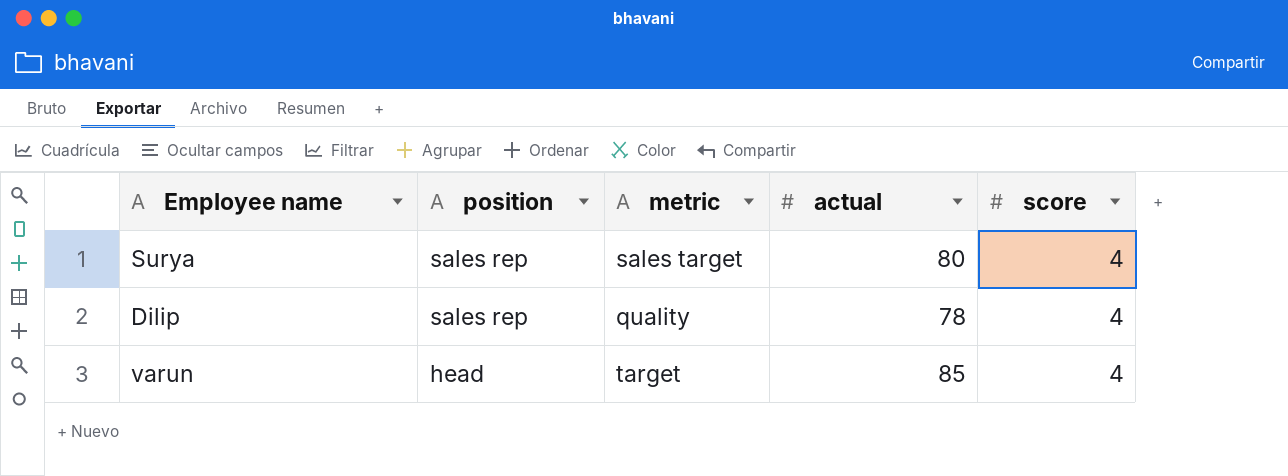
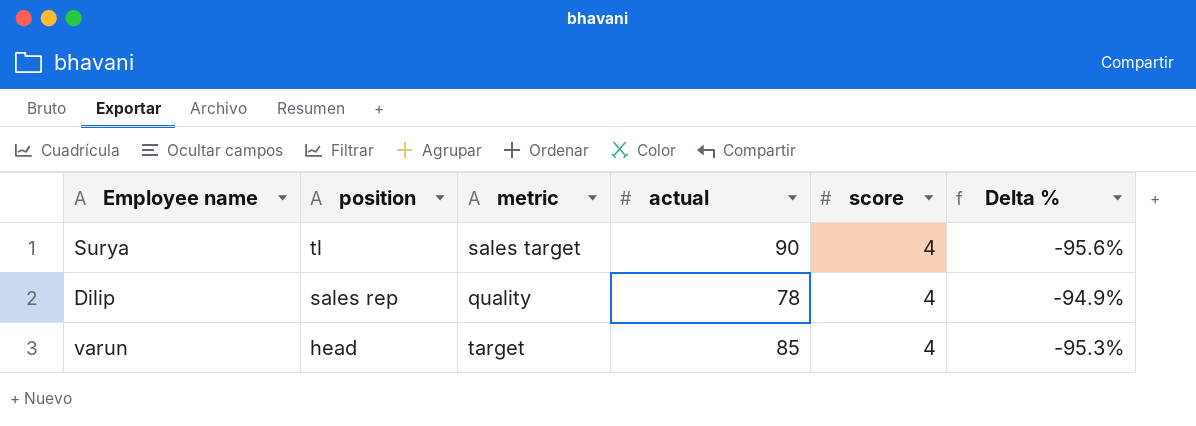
column Delta % | formula: none -> ([score] - [actual]) / [actual]
Surya | position: sales rep -> tl
Surya | actual: 80 -> 90

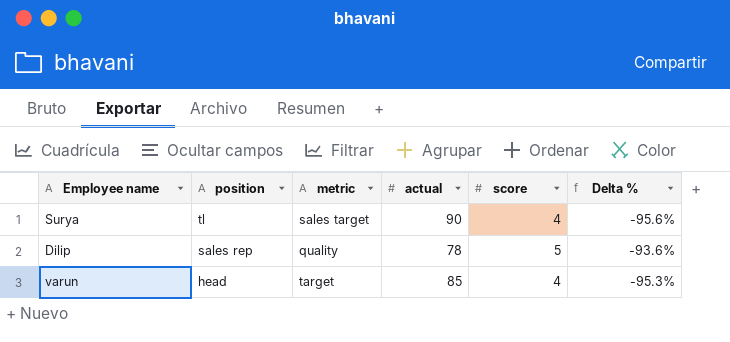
Dilip | score: 4 -> 5
Dilip | Delta %: -94.9% -> -93.6%

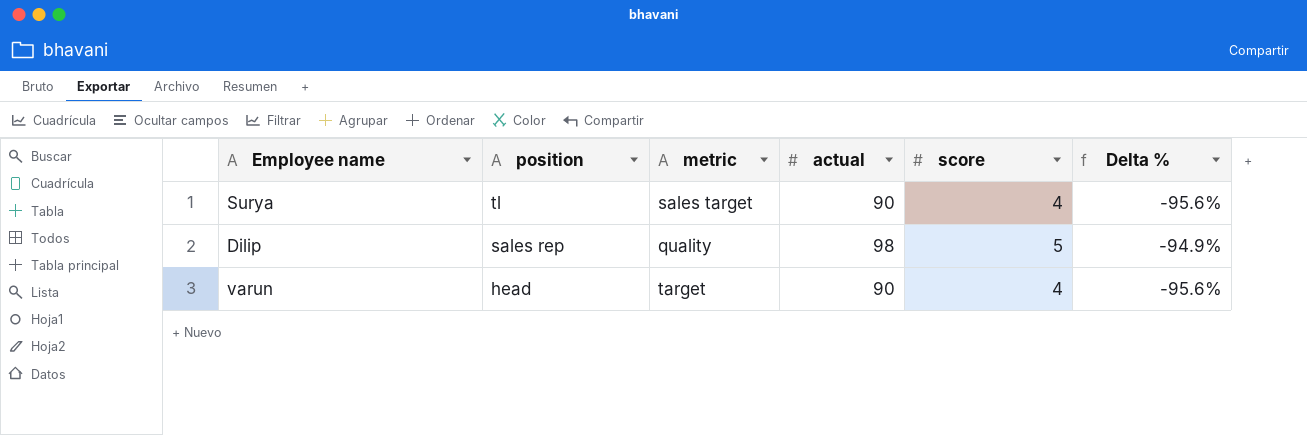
Dilip | actual: 78 -> 98
Dilip | Delta %: -93.6% -> -94.9%
varun | actual: 85 -> 90
varun | Delta %: -95.3% -> -95.6%

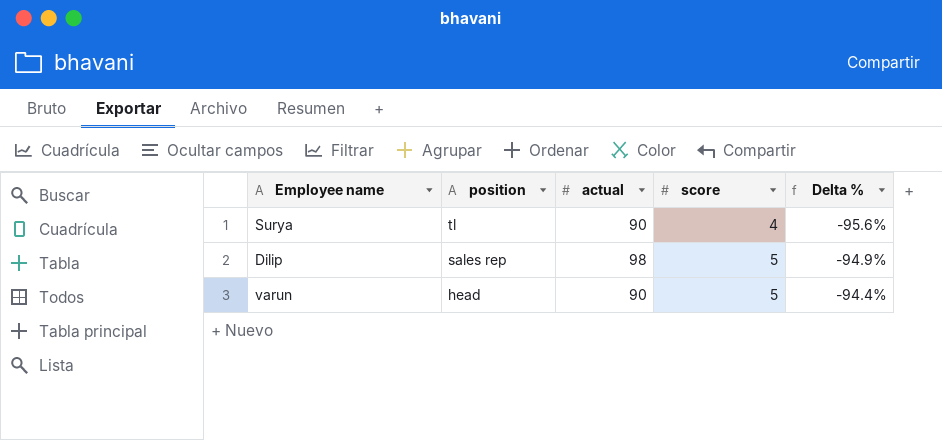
column metric | position: 3 -> none
varun | score: 4 -> 5
varun | Delta %: -95.6% -> -94.4%

